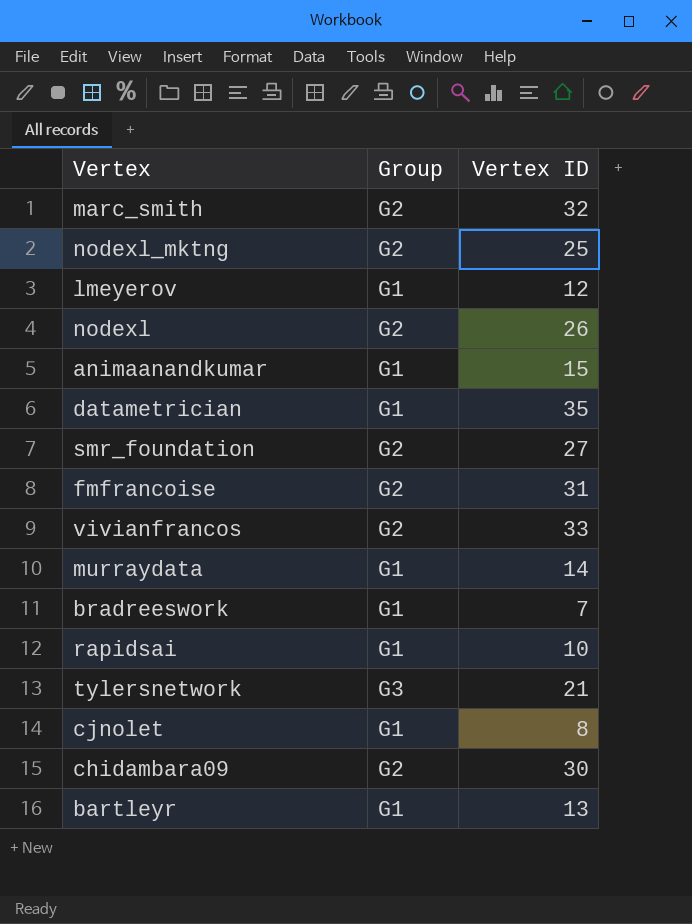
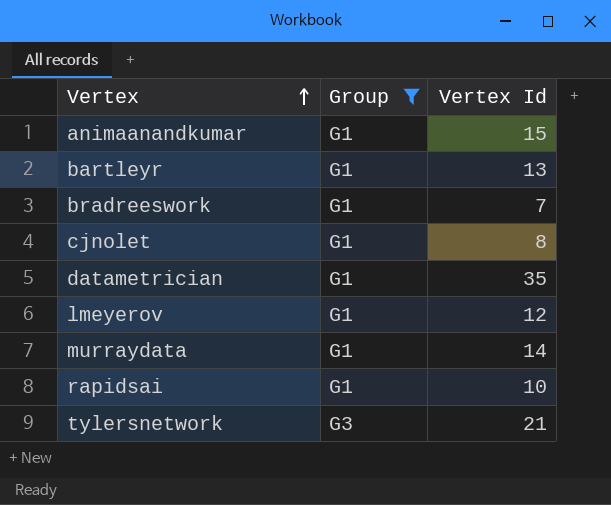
filter: none -> Group != G2
row order: none -> Vertex ascending
column name: Vertex ID -> Vertex Id

